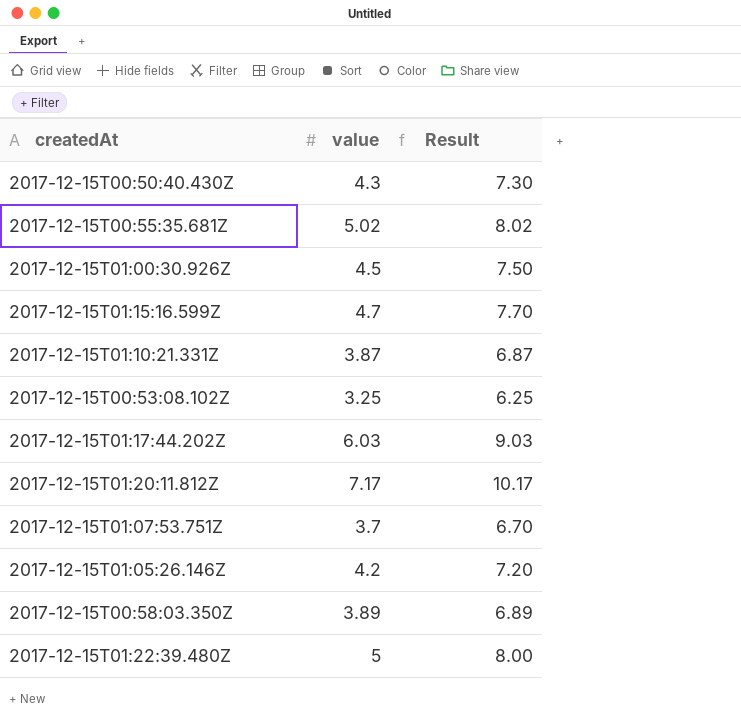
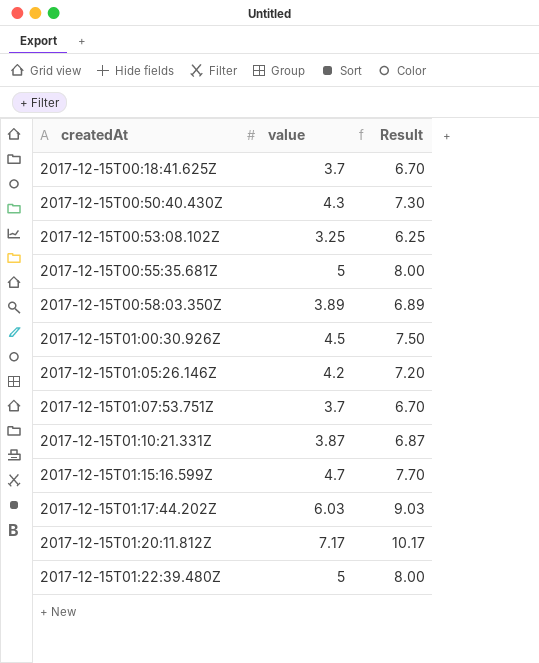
row order: none -> createdAt ascending
row 2017-12-15T00:18:41.625Z: none -> 3.7 | 6.70
2017-12-15T00:55:35.681Z | value: 5.02 -> 5
2017-12-15T00:55:35.681Z | Result: 8.02 -> 8.00

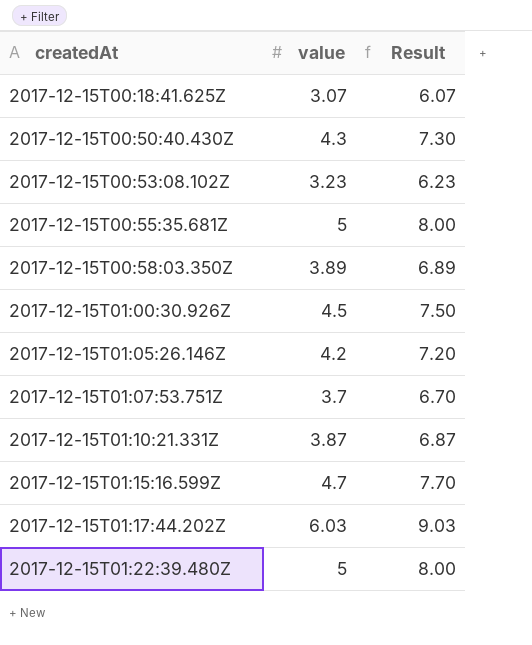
row 2017-12-15T01:20:11.812Z: 7.17 | 10.17 -> none
2017-12-15T00:18:41.625Z | value: 3.7 -> 3.07
2017-12-15T00:18:41.625Z | Result: 6.70 -> 6.07
2017-12-15T00:53:08.102Z | value: 3.25 -> 3.23
2017-12-15T00:53:08.102Z | Result: 6.25 -> 6.23

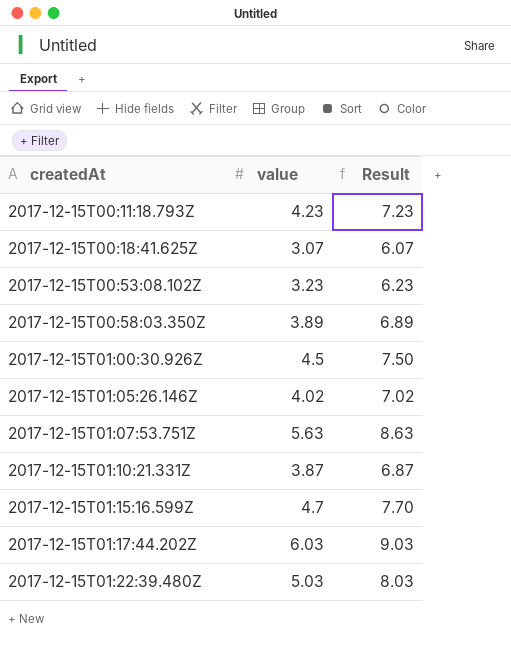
row 2017-12-15T00:50:40.430Z: 4.3 | 7.30 -> none
row 2017-12-15T00:55:35.681Z: 5 | 8.00 -> none
row 2017-12-15T00:11:18.793Z: none -> 4.23 | 7.23
2017-12-15T01:05:26.146Z | value: 4.2 -> 4.02
2017-12-15T01:05:26.146Z | Result: 7.20 -> 7.02
2017-12-15T01:07:53.751Z | value: 3.7 -> 5.63
2017-12-15T01:07:53.751Z | Result: 6.70 -> 8.63
2017-12-15T01:22:39.480Z | value: 5 -> 5.03
2017-12-15T01:22:39.480Z | Result: 8.00 -> 8.03

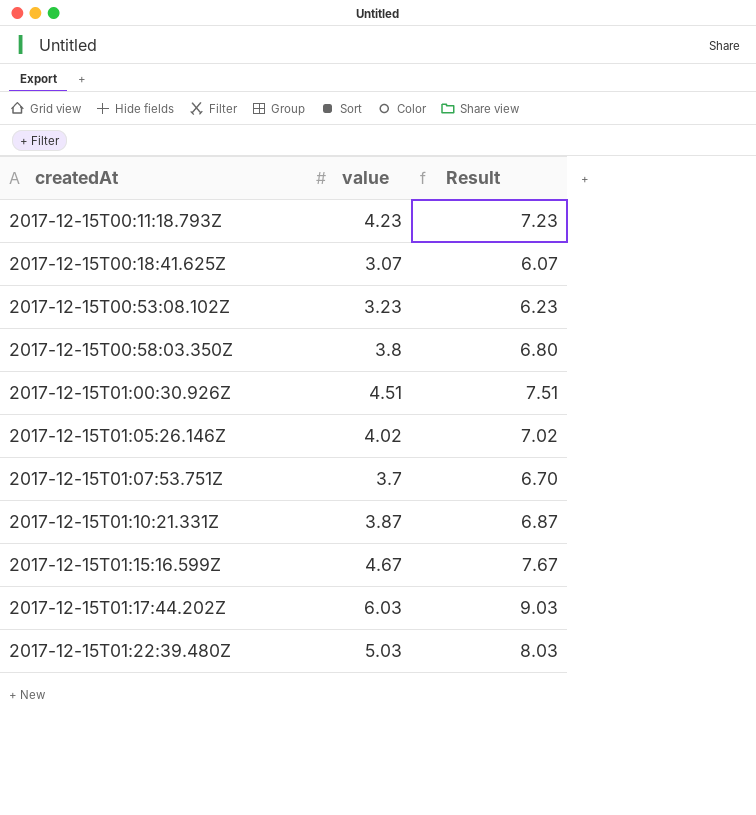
2017-12-15T00:58:03.350Z | value: 3.89 -> 3.8
2017-12-15T00:58:03.350Z | Result: 6.89 -> 6.80
2017-12-15T01:00:30.926Z | value: 4.5 -> 4.51
2017-12-15T01:00:30.926Z | Result: 7.50 -> 7.51
2017-12-15T01:07:53.751Z | value: 5.63 -> 3.7
2017-12-15T01:07:53.751Z | Result: 8.63 -> 6.70
2017-12-15T01:15:16.599Z | value: 4.7 -> 4.67
2017-12-15T01:15:16.599Z | Result: 7.70 -> 7.67

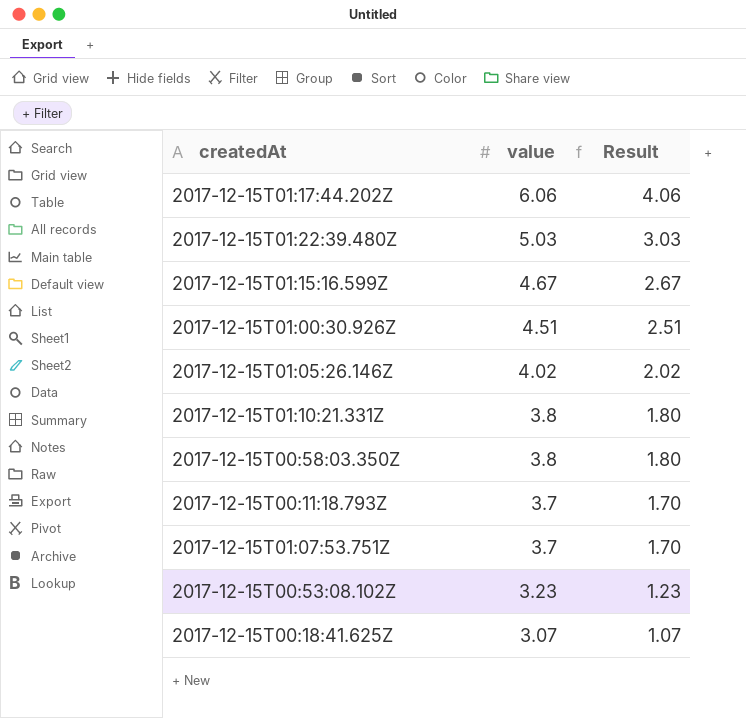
row order: createdAt ascending -> value descending
column Result | formula: [value] + 3 -> [value] - 2
2017-12-15T01:17:44.202Z | value: 6.03 -> 6.06
2017-12-15T01:10:21.331Z | value: 3.87 -> 3.8
2017-12-15T00:11:18.793Z | value: 4.23 -> 3.7

